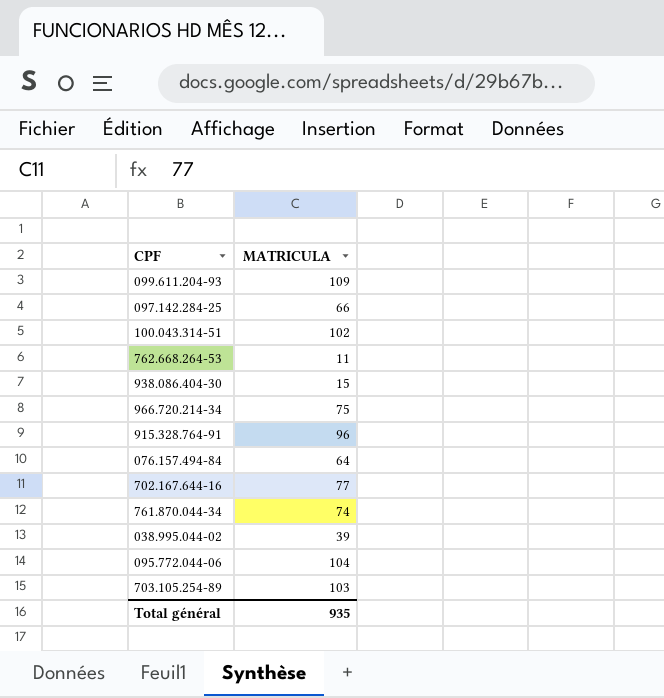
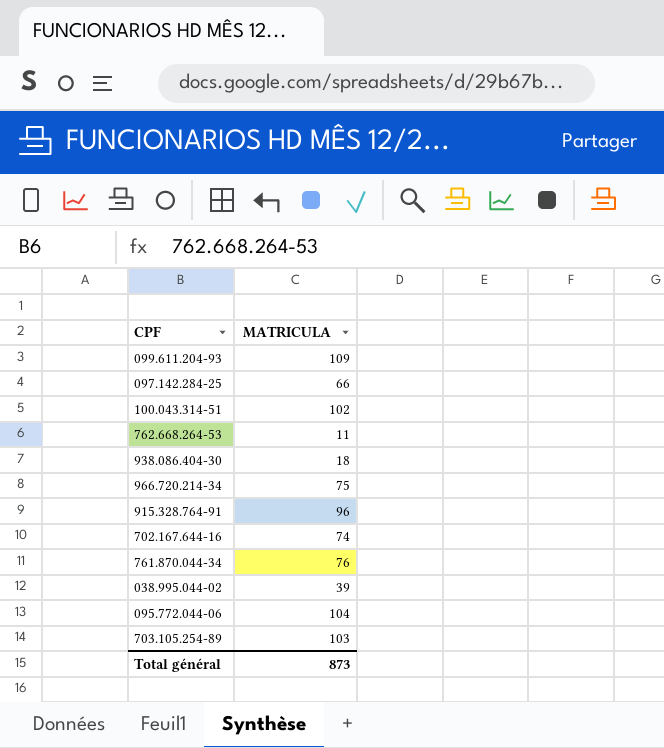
row 076.157.494-84: 64 -> none
938.086.404-30 | MATRICULA: 15 -> 18
702.167.644-16 | MATRICULA: 77 -> 74
761.870.044-34 | MATRICULA: 74 -> 76
Total général | MATRICULA: 935 -> 873

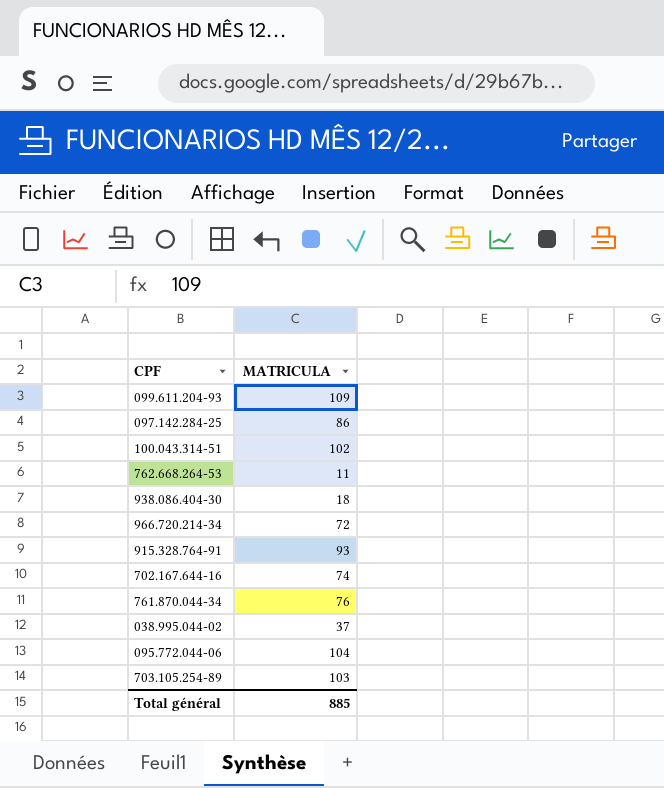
097.142.284-25 | MATRICULA: 66 -> 86
966.720.214-34 | MATRICULA: 75 -> 72
915.328.764-91 | MATRICULA: 96 -> 93
038.995.044-02 | MATRICULA: 39 -> 37
Total général | MATRICULA: 873 -> 885

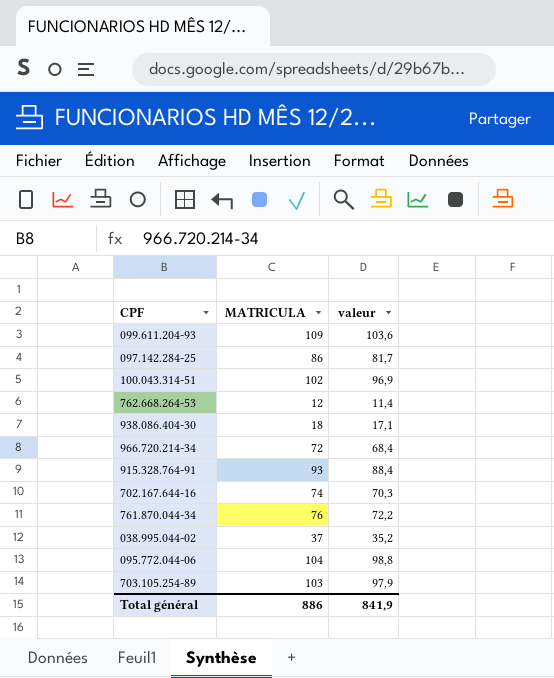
column valeur | formula: none -> [MATRICULA] * 0,95
762.668.264-53 | MATRICULA: 11 -> 12
Total général | MATRICULA: 885 -> 886

